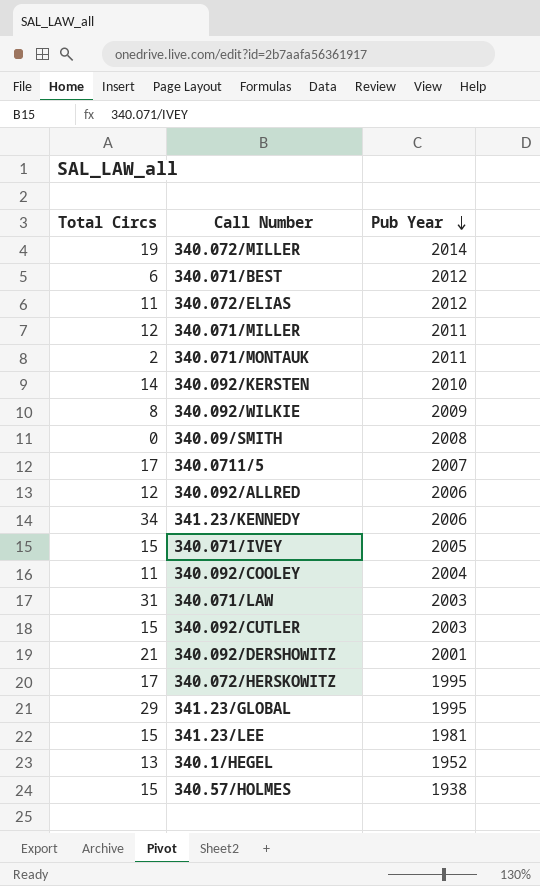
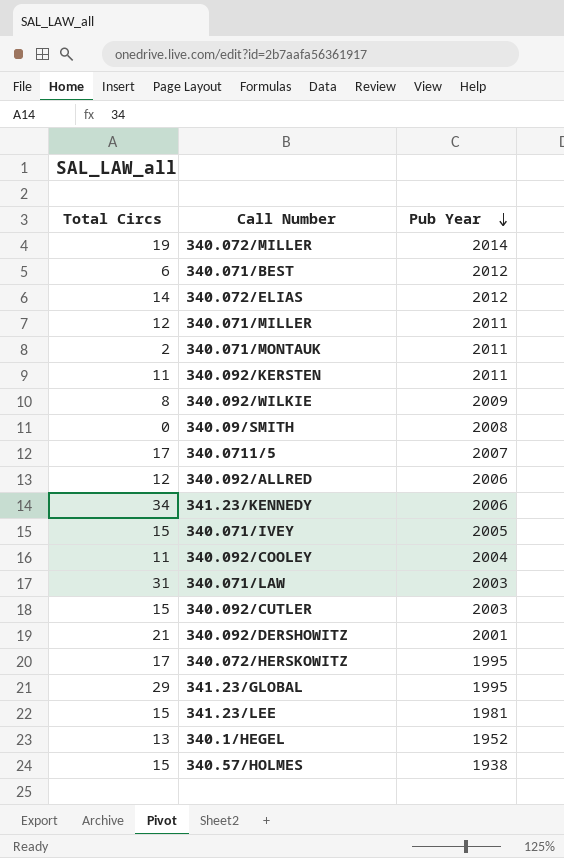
340.072/ELIAS | Total Circs: 11 -> 14
340.092/KERSTEN | Total Circs: 14 -> 11
340.092/KERSTEN | Pub Year: 2010 -> 2011

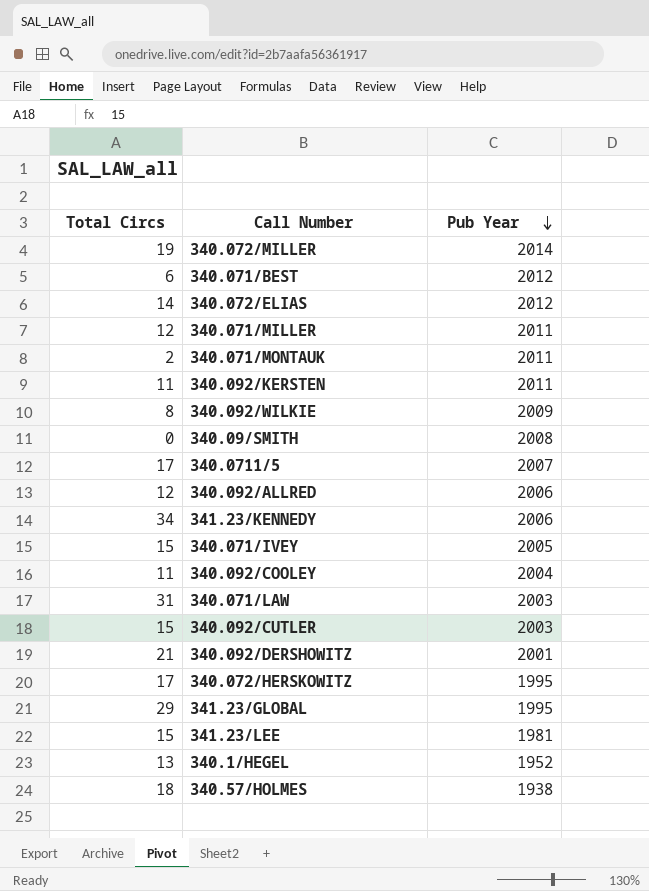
340.57/HOLMES | Total Circs: 15 -> 18

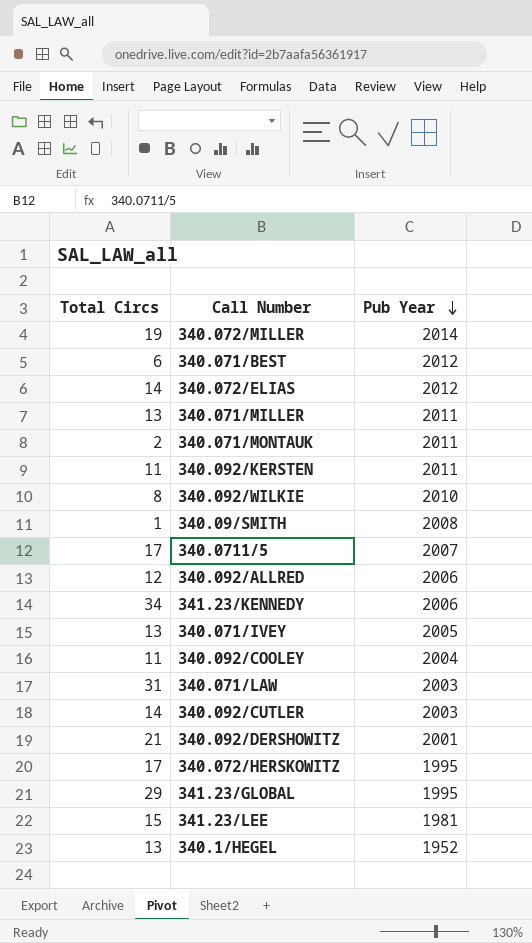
row 340.57/HOLMES: 18 | 1938 -> none
340.071/MILLER | Total Circs: 12 -> 13
340.092/WILKIE | Pub Year: 2009 -> 2010
340.09/SMITH | Total Circs: 0 -> 1
340.071/IVEY | Total Circs: 15 -> 13
340.092/CUTLER | Total Circs: 15 -> 14

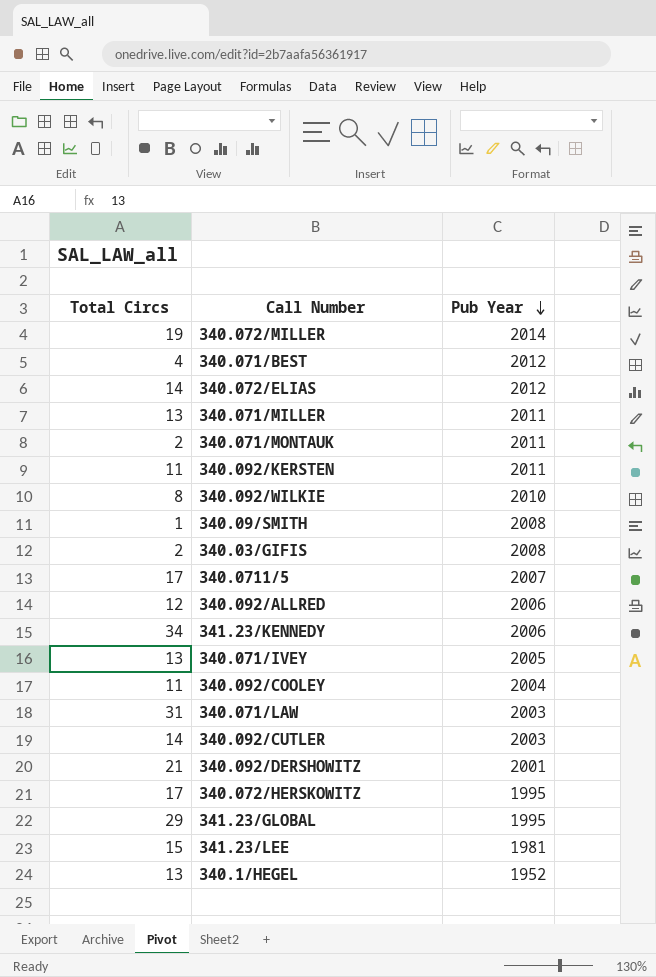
340.071/BEST | Total Circs: 6 -> 4
row 340.03/GIFIS: none -> 2 | 2008

